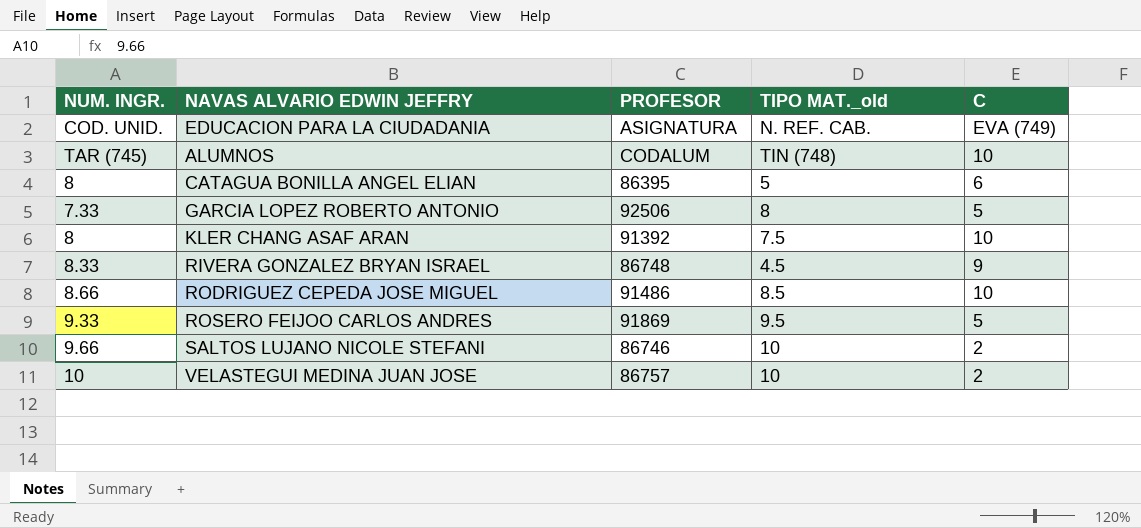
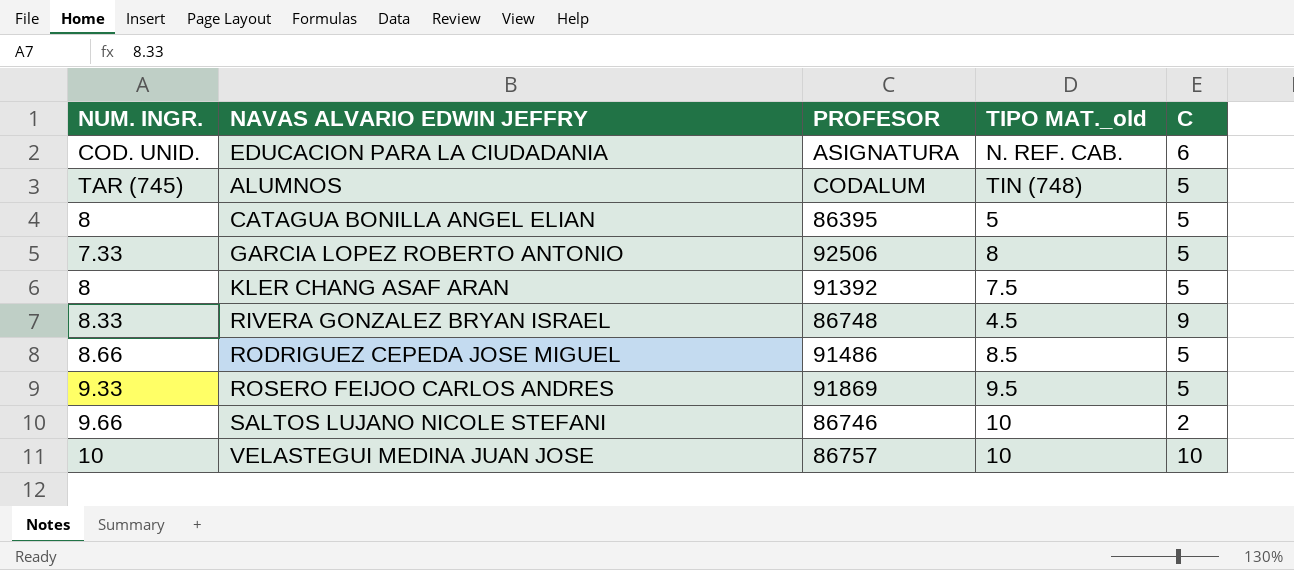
EDUCACION PARA LA CIUDADANIA | C: EVA (749) -> 6
ALUMNOS | C: 10 -> 5
CATAGUA BONILLA ANGEL ELIAN | C: 6 -> 5
KLER CHANG ASAF ARAN | C: 10 -> 5
RODRIGUEZ CEPEDA JOSE MIGUEL | C: 10 -> 5
VELASTEGUI MEDINA JUAN JOSE | C: 2 -> 10

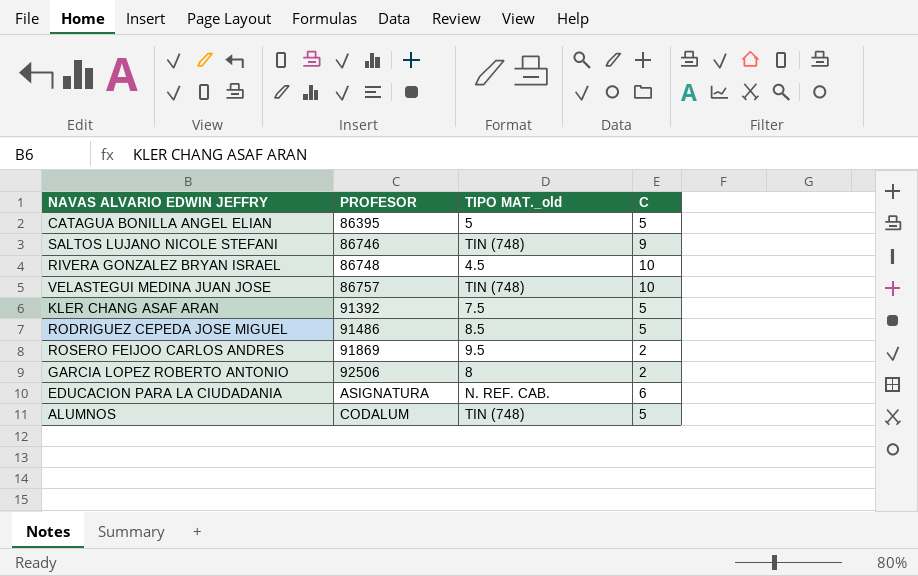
row order: none -> PROFESOR ascending
column NUM. INGR. | position: 1 -> none
SALTOS LUJANO NICOLE STEFANI | TIPO MAT._old: 10 -> TIN (748)
SALTOS LUJANO NICOLE STEFANI | C: 2 -> 9
RIVERA GONZALEZ BRYAN ISRAEL | C: 9 -> 10
VELASTEGUI MEDINA JUAN JOSE | TIPO MAT._old: 10 -> TIN (748)
ROSERO FEIJOO CARLOS ANDRES | C: 5 -> 2
GARCIA LOPEZ ROBERTO ANTONIO | C: 5 -> 2

